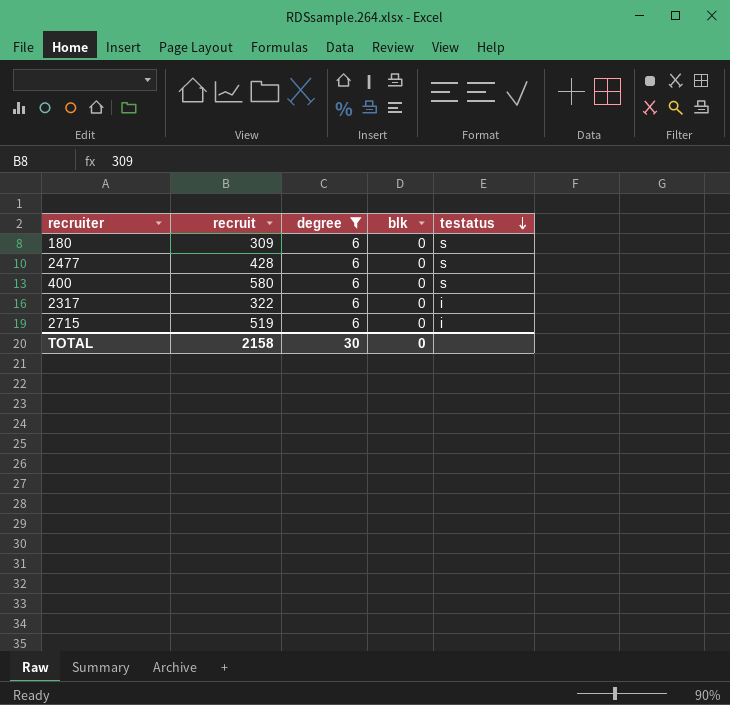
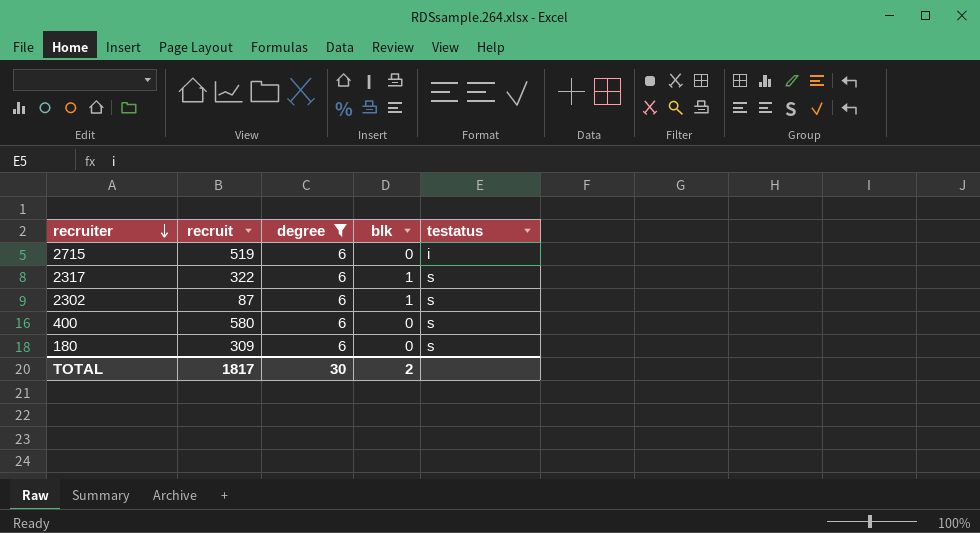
row order: testatus descending -> recruiter descending
row 2477: 428 | 6 | 0 | s -> none
2317 | blk: 0 -> 1
2317 | testatus: i -> s
row 2302: none -> 87 | 6 | 1 | s
TOTAL | recruit: 2158 -> 1817
TOTAL | blk: 0 -> 2

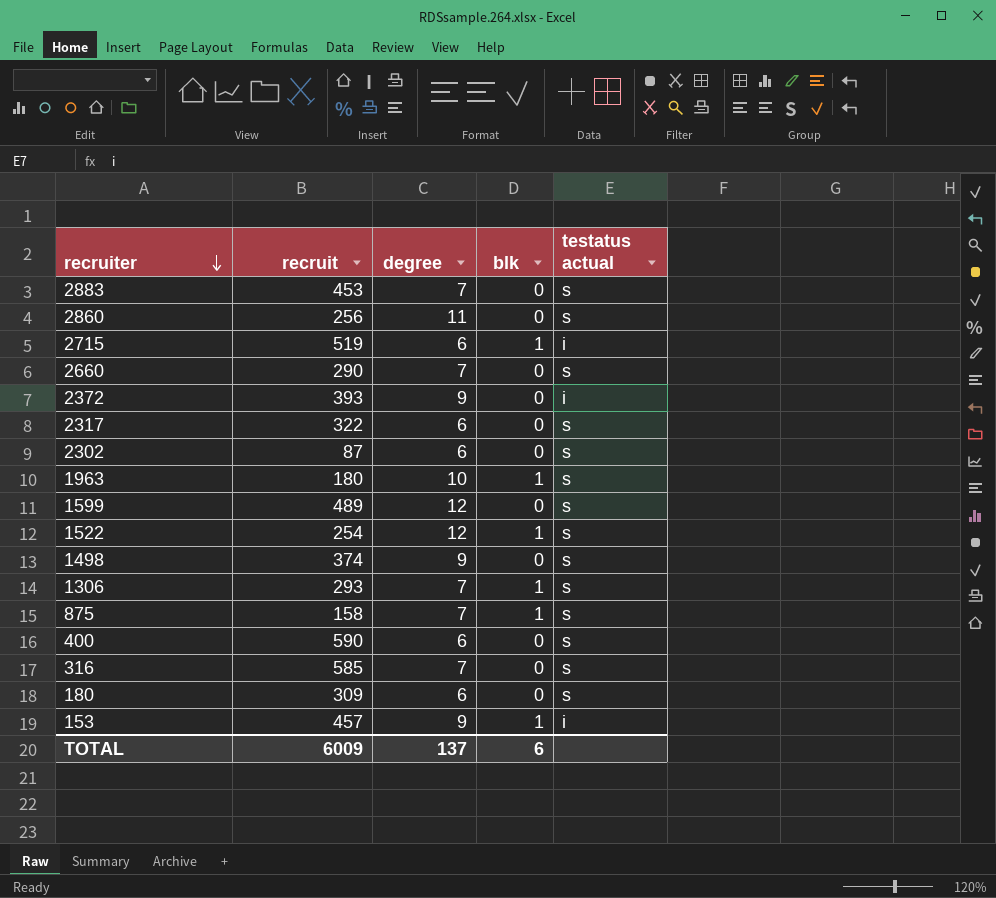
filter: degree = 6 -> none
column name: testatus -> testatus actual
2715 | blk: 0 -> 1
2317 | blk: 1 -> 0
2302 | blk: 1 -> 0
400 | recruit: 580 -> 590
TOTAL | recruit: 1817 -> 6009
TOTAL | degree: 30 -> 137
TOTAL | blk: 2 -> 6

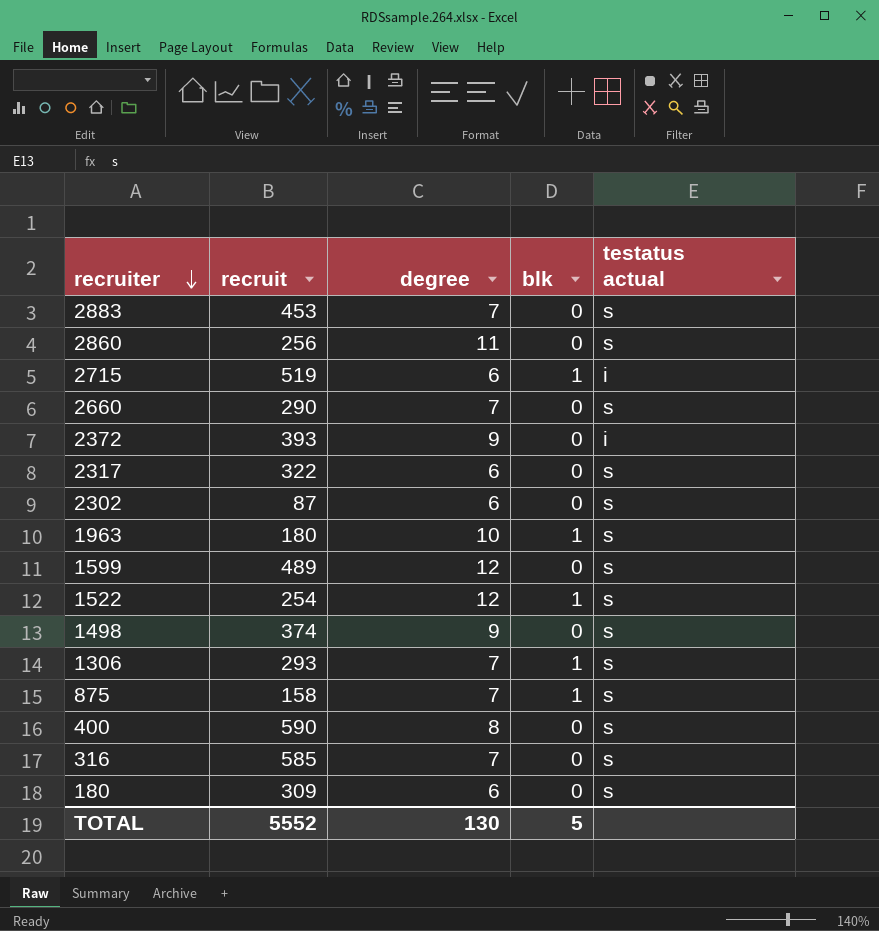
row 153: 457 | 9 | 1 | i -> none
400 | degree: 6 -> 8
TOTAL | recruit: 6009 -> 5552
TOTAL | degree: 137 -> 130
TOTAL | blk: 6 -> 5

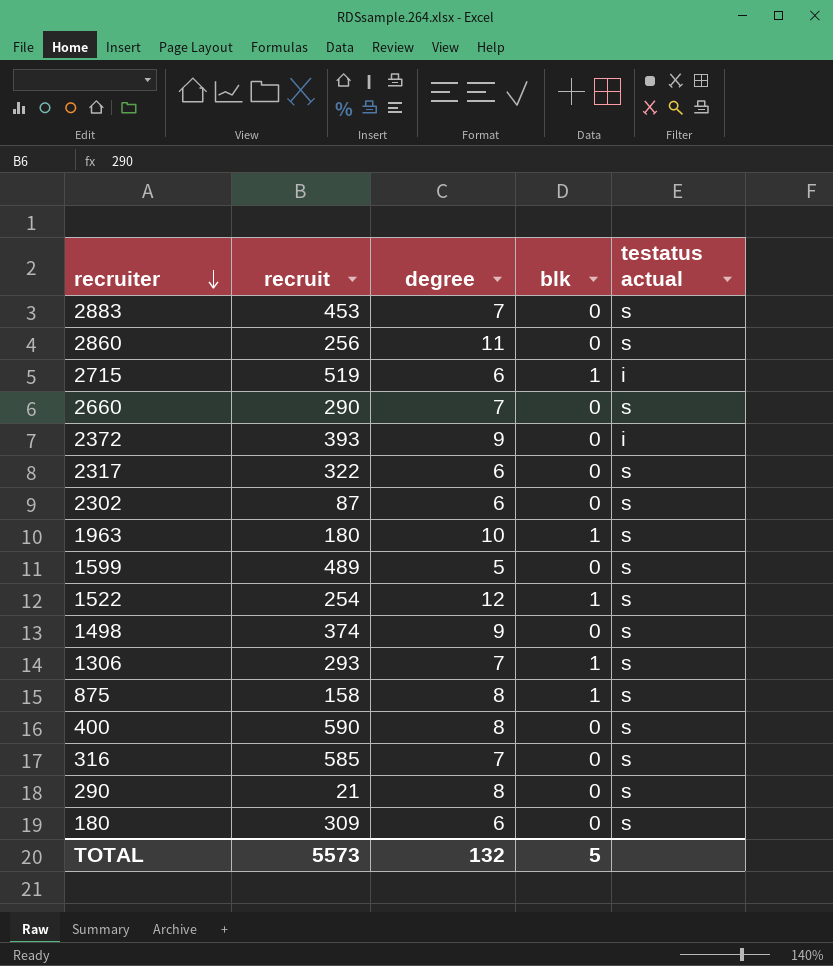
1599 | degree: 12 -> 5
875 | degree: 7 -> 8
row 290: none -> 21 | 8 | 0 | s
TOTAL | recruit: 5552 -> 5573
TOTAL | degree: 130 -> 132

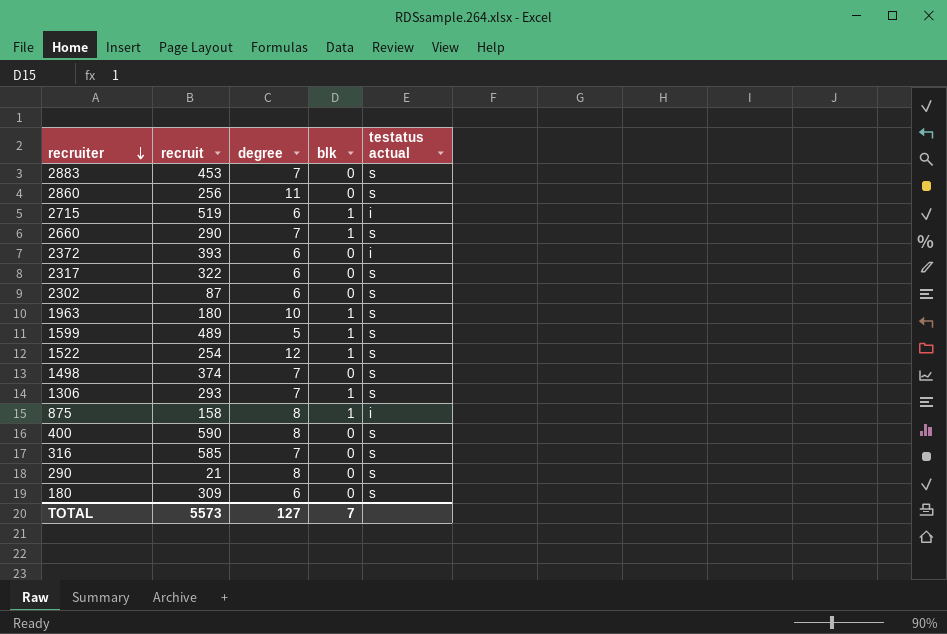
2660 | blk: 0 -> 1
2372 | degree: 9 -> 6
1599 | blk: 0 -> 1
1498 | degree: 9 -> 7
875 | testatus actual: s -> i
TOTAL | degree: 132 -> 127
TOTAL | blk: 5 -> 7

